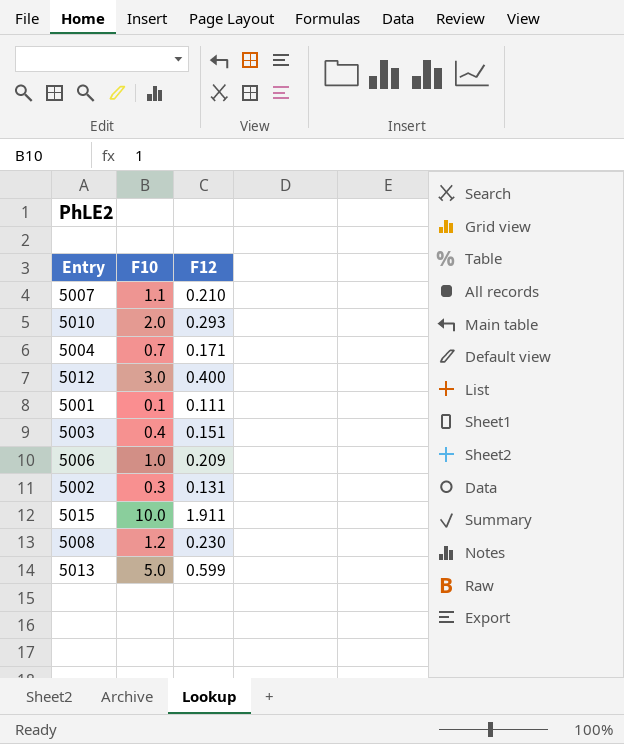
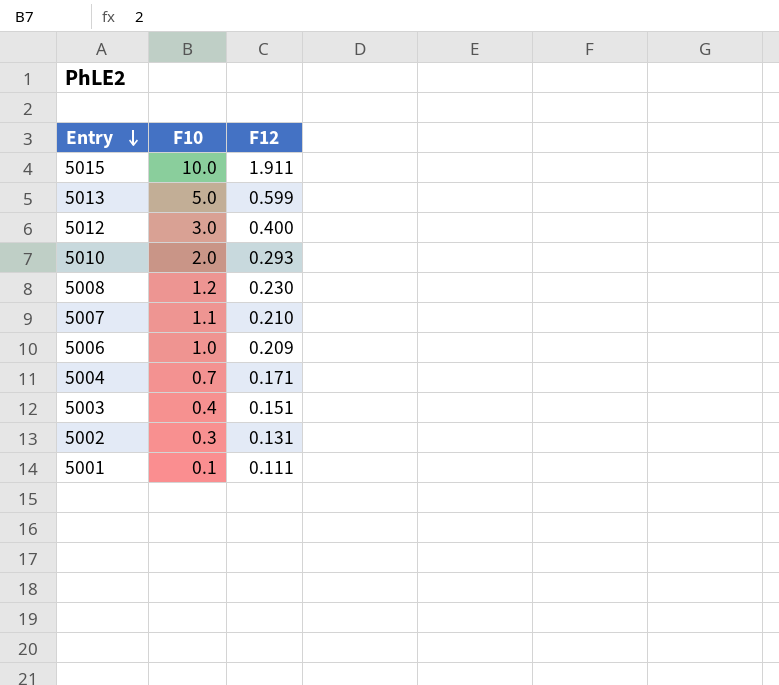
row order: none -> Entry descending

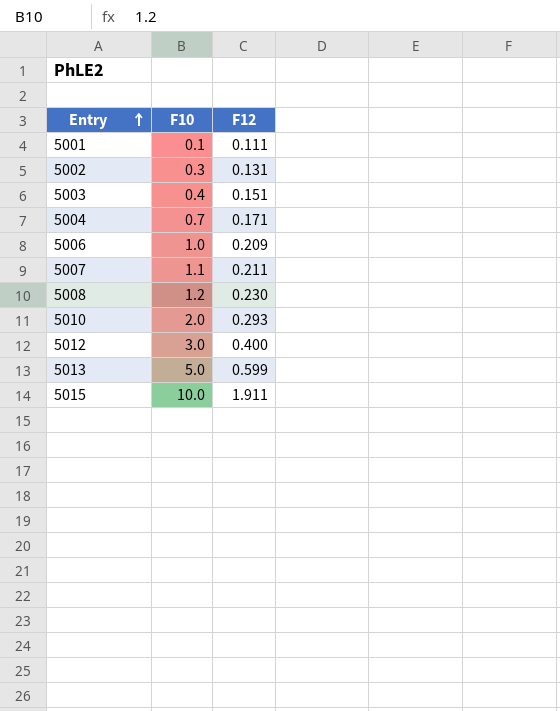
row order: Entry descending -> Entry ascending
5007 | F12: 0.210 -> 0.211

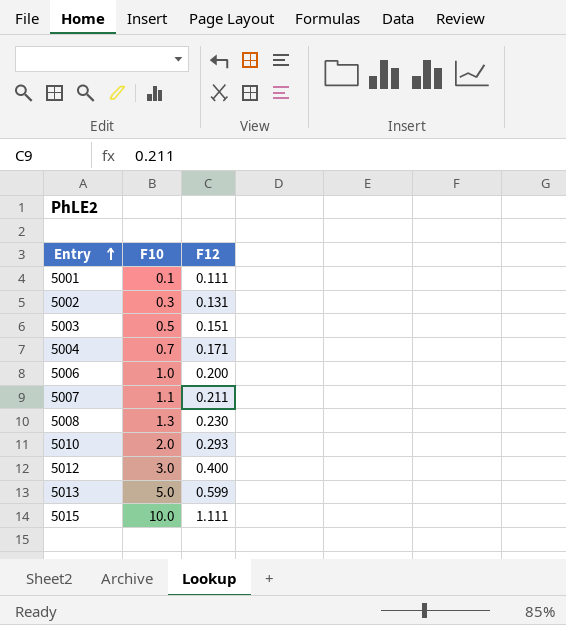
5003 | F10: 0.4 -> 0.5
5006 | F12: 0.209 -> 0.200
5008 | F10: 1.2 -> 1.3
5015 | F12: 1.911 -> 1.111

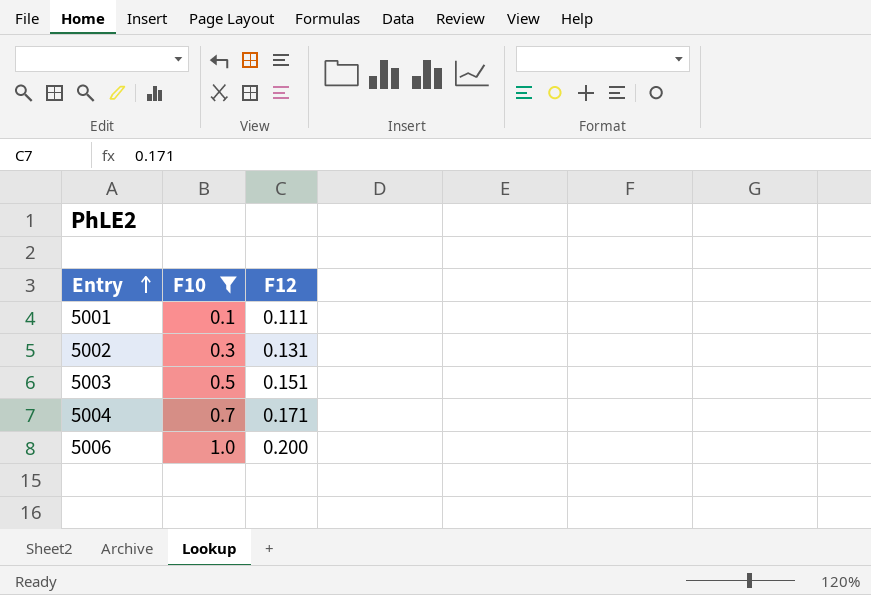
filter: none -> F10 <= 1.0

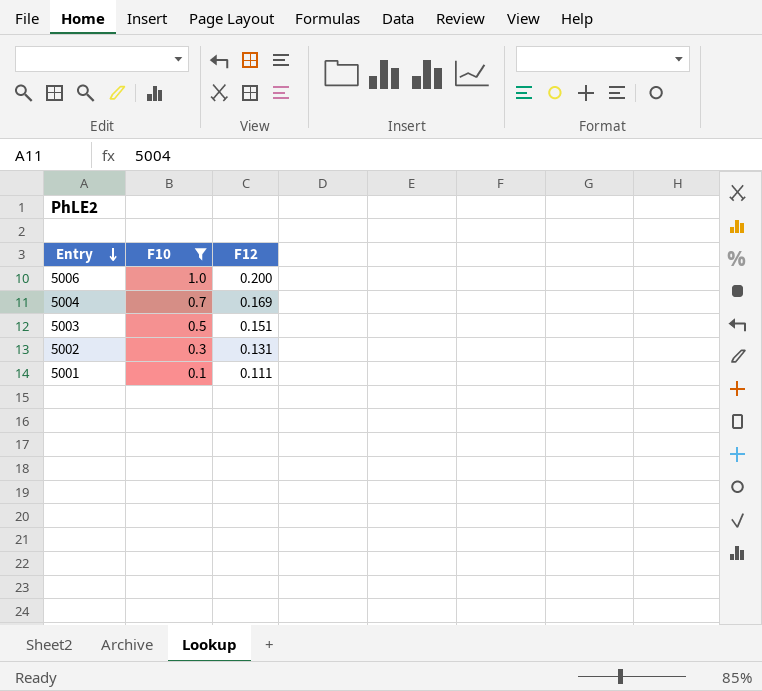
row order: Entry ascending -> Entry descending
5004 | F12: 0.171 -> 0.169

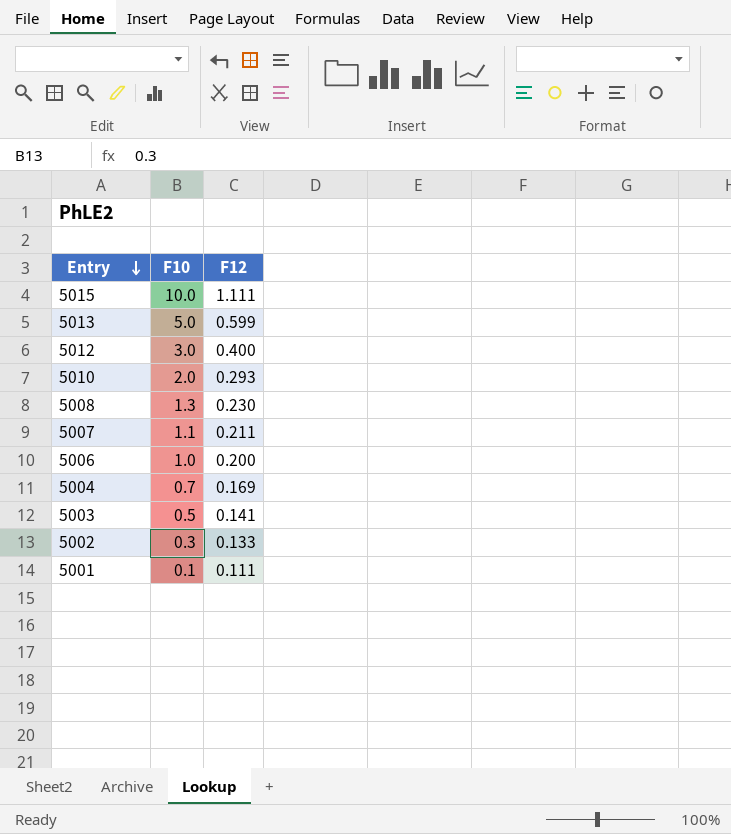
filter: F10 <= 1.0 -> none
5003 | F12: 0.151 -> 0.141
5002 | F12: 0.131 -> 0.133

